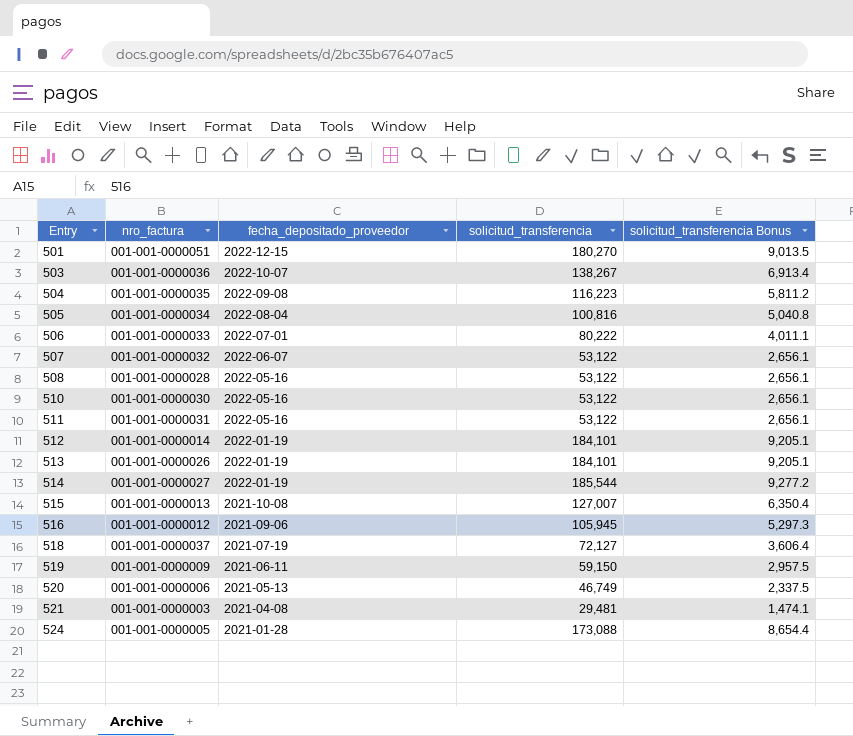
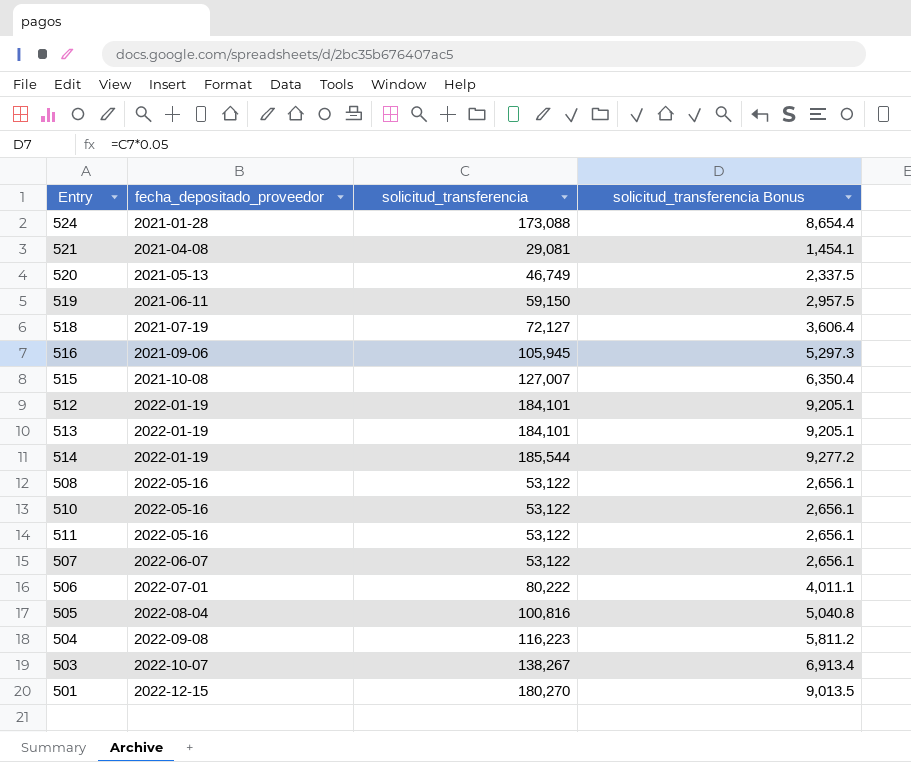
row order: Entry ascending -> fecha_depositado_proveedor ascending
column nro_factura | position: 2 -> none
521 | solicitud_transferencia: 29,481 -> 29,081
521 | solicitud_transferencia Bonus: 1,474.1 -> 1,454.1

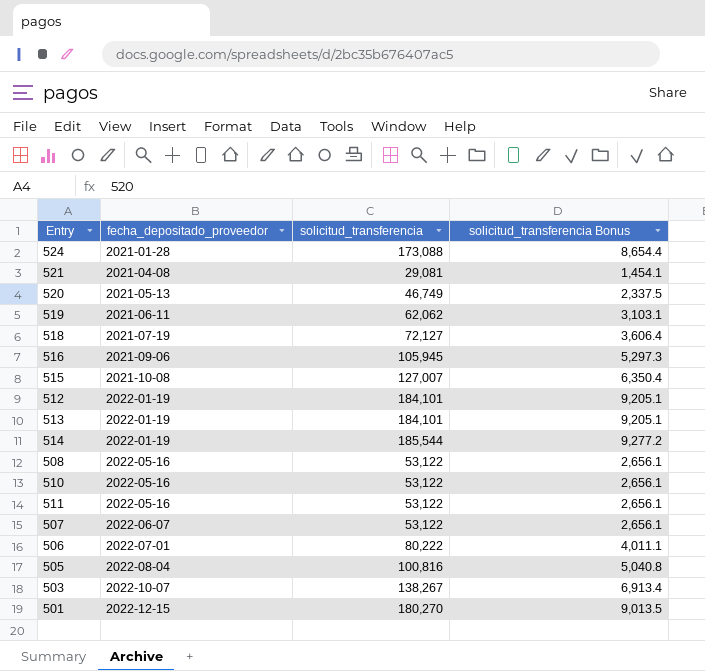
row 504: 2022-09-08 | 116,223 | 5,811.2 -> none
519 | solicitud_transferencia: 59,150 -> 62,062
519 | solicitud_transferencia Bonus: 2,957.5 -> 3,103.1

